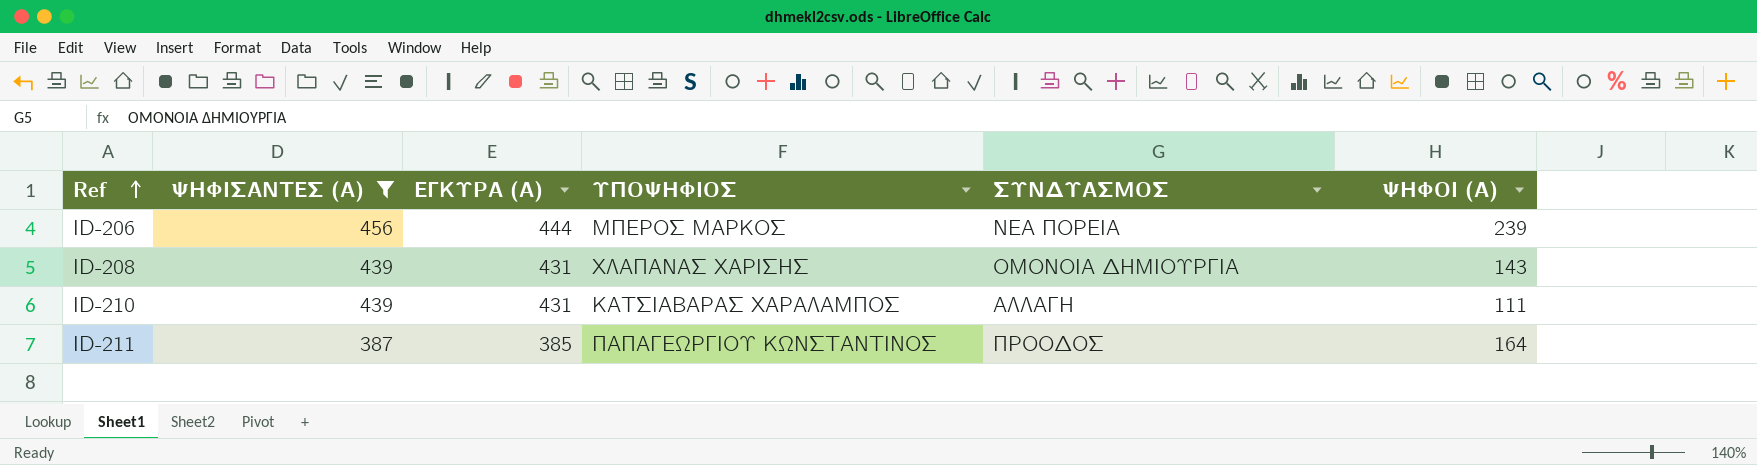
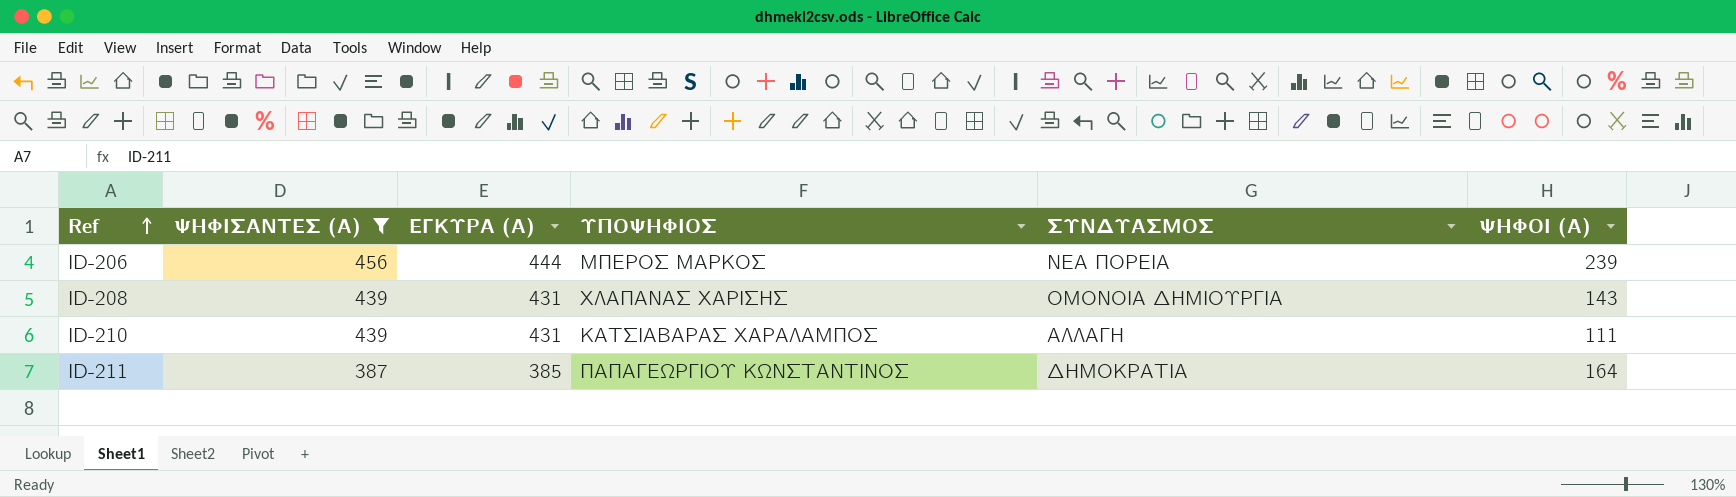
ID-211 | ΣΥΝΔΥΑΣΜΟΣ: ΠΡΟΟΔΟΣ -> ΔΗΜΟΚΡΑΤΙΑ

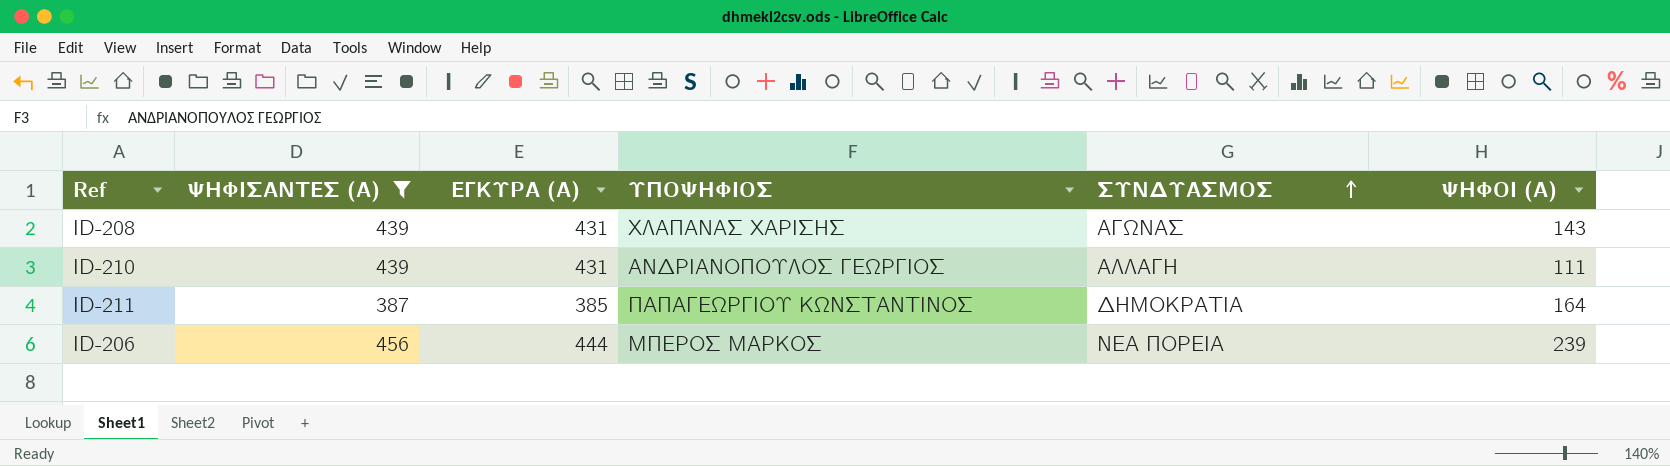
row order: Ref ascending -> ΣΥΝΔΥΑΣΜΟΣ ascending
ID-208 | ΣΥΝΔΥΑΣΜΟΣ: ΟΜΟΝΟΙΑ ΔΗΜΙΟΥΡΓΙΑ -> ΑΓΩΝΑΣ
ID-210 | ΥΠΟΨΗΦΙΟΣ: ΚΑΤΣΙΑΒΑΡΑΣ ΧΑΡΑΛΑΜΠΟΣ -> ΑΝΔΡΙΑΝΟΠΟΥΛΟΣ ΓΕΩΡΓΙΟΣ

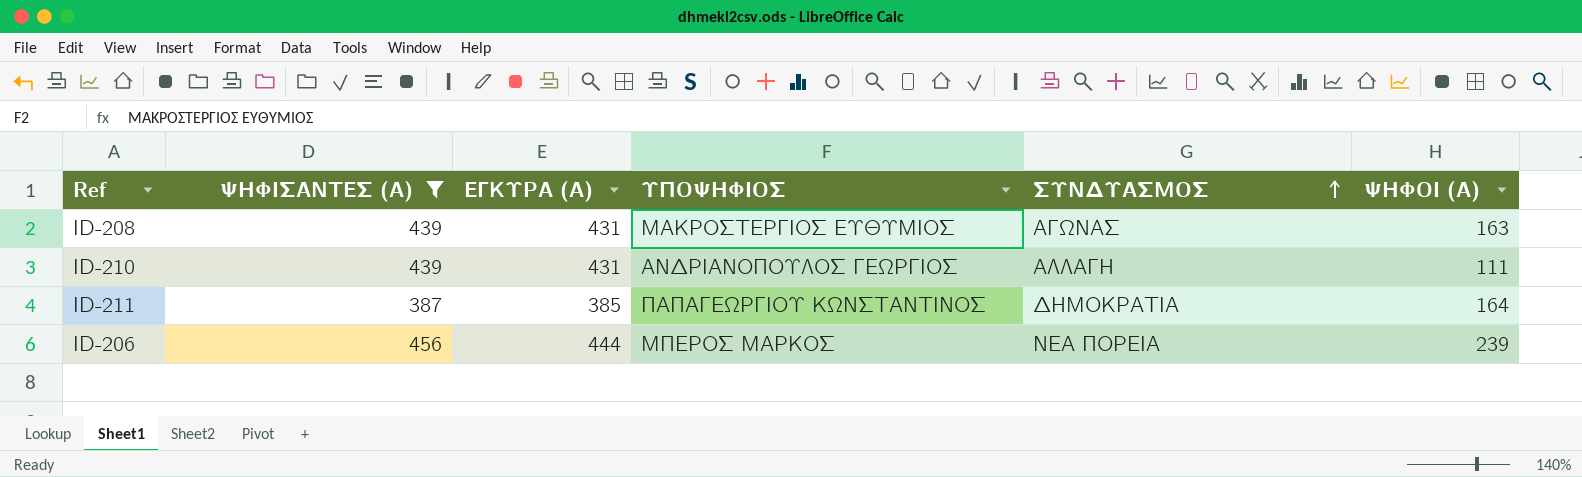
ID-208 | ΥΠΟΨΗΦΙΟΣ: ΧΛΑΠΑΝΑΣ ΧΑΡΙΣΗΣ -> ΜΑΚΡΟΣΤΕΡΓΙΟΣ ΕΥΘΥΜΙΟΣ
ID-208 | ΨΗΦΟΙ (Α): 143 -> 163

